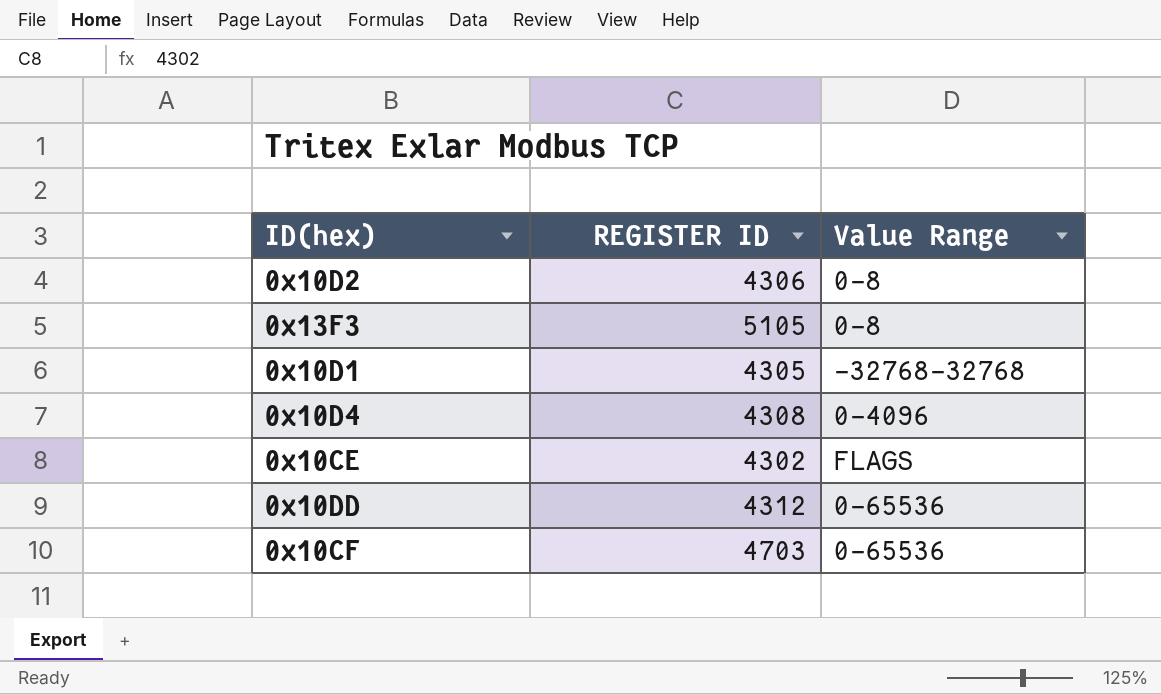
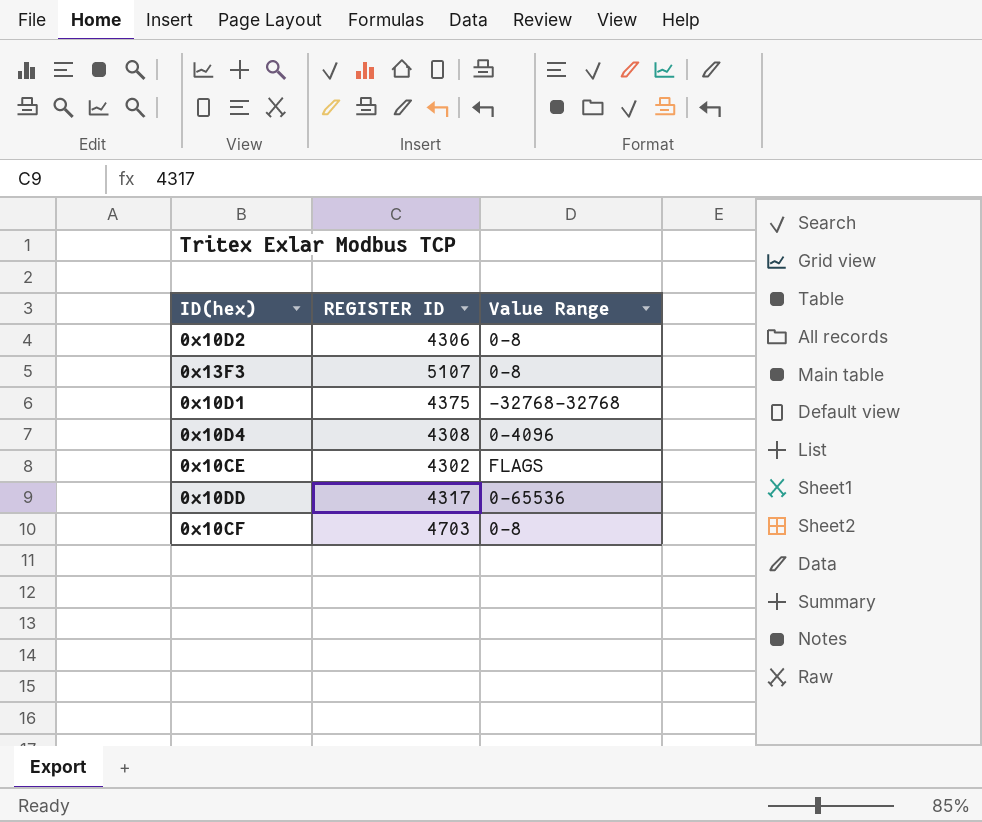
0x13F3 | REGISTER ID: 5105 -> 5107
0x10D1 | REGISTER ID: 4305 -> 4375
0x10DD | REGISTER ID: 4312 -> 4317
0x10CF | Value Range: 0-65536 -> 0-8

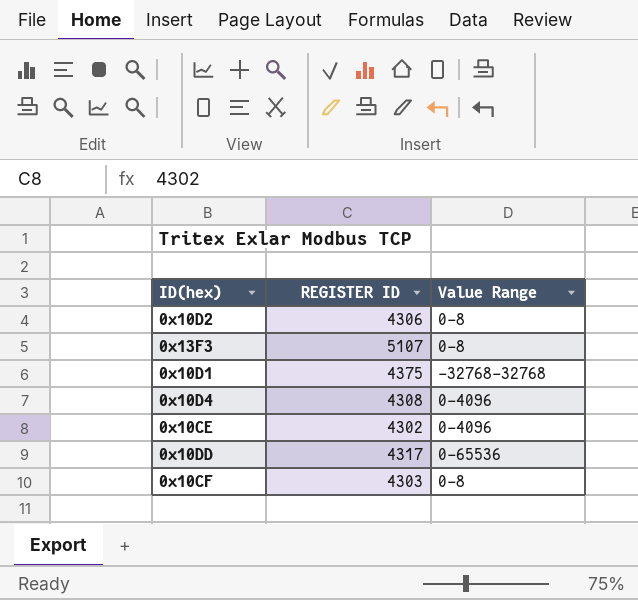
0x10CE | Value Range: FLAGS -> 0-4096
0x10CF | REGISTER ID: 4703 -> 4303

